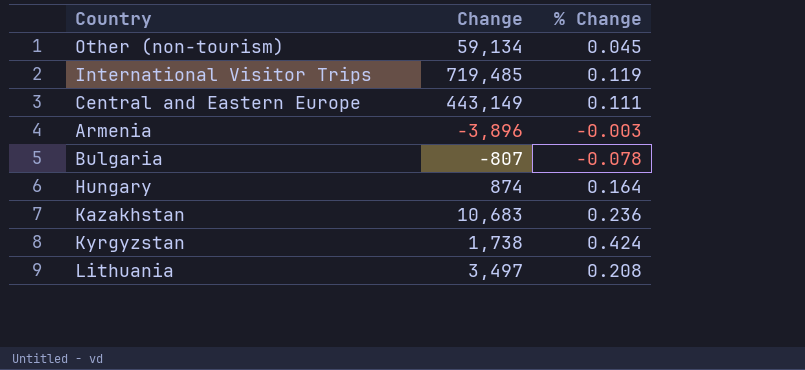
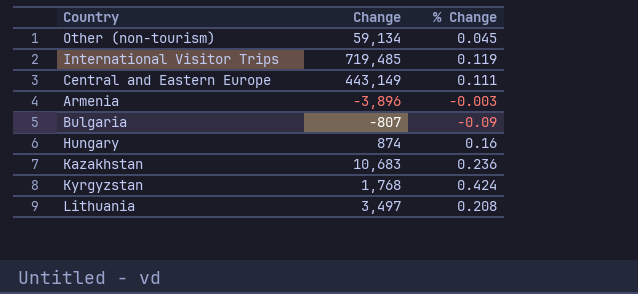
Bulgaria | % Change: -0.078 -> -0.09
Hungary | % Change: 0.164 -> 0.16
Kyrgyzstan | Change: 1,738 -> 1,768

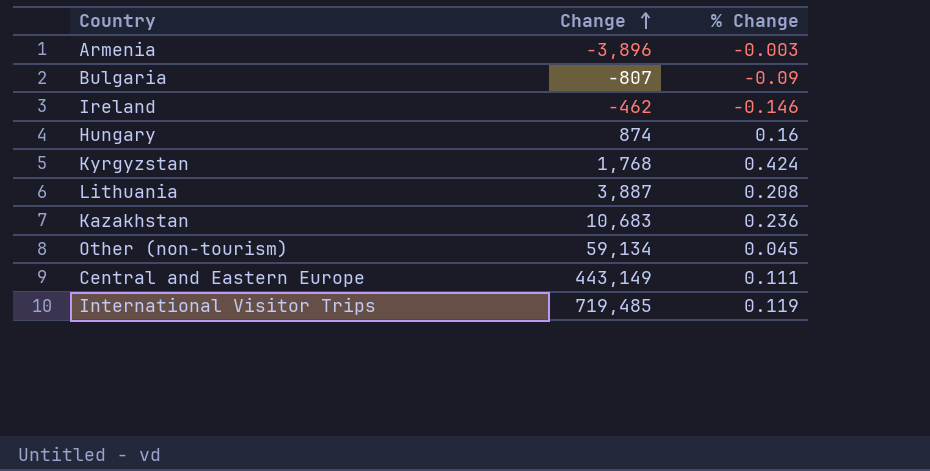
row order: none -> Change ascending
row Ireland: none -> -462 | -0.146
Lithuania | Change: 3,497 -> 3,887

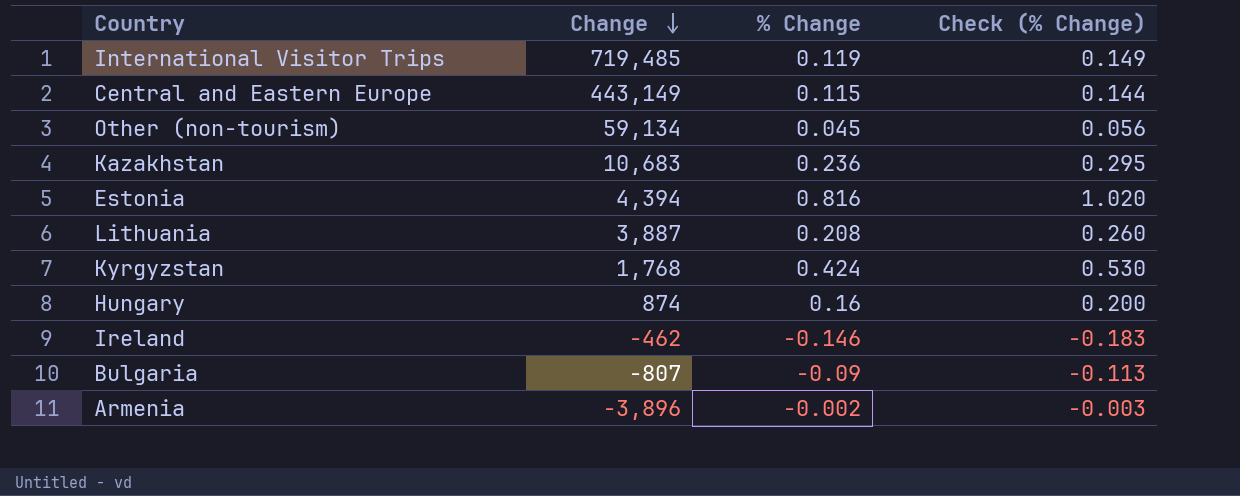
row order: Change ascending -> Change descending
column Check (% Change) | formula: none -> [% Change] * 1.25
Central and Eastern Europe | % Change: 0.111 -> 0.115
row Estonia: none -> 4,394 | 0.816 | 1.020
Armenia | % Change: -0.003 -> -0.002

